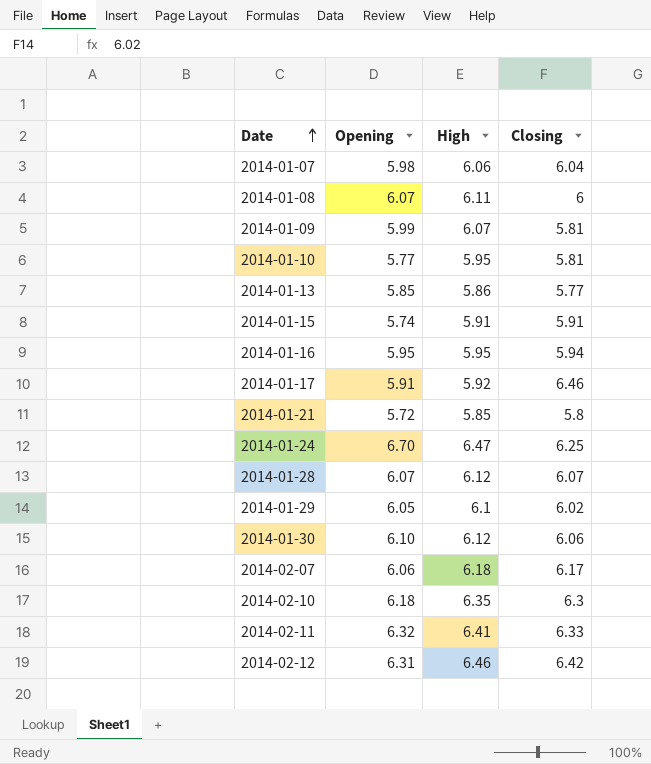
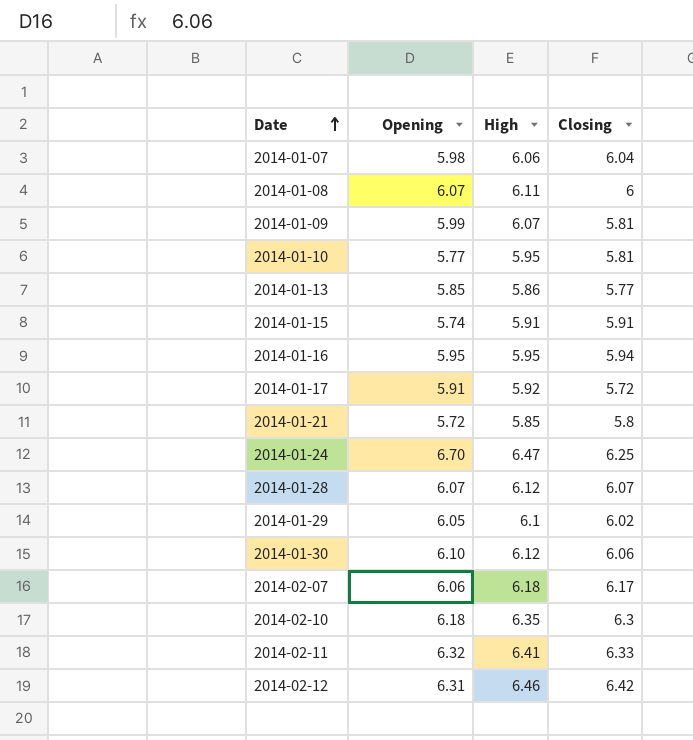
2014-01-17 | Closing: 6.46 -> 5.72

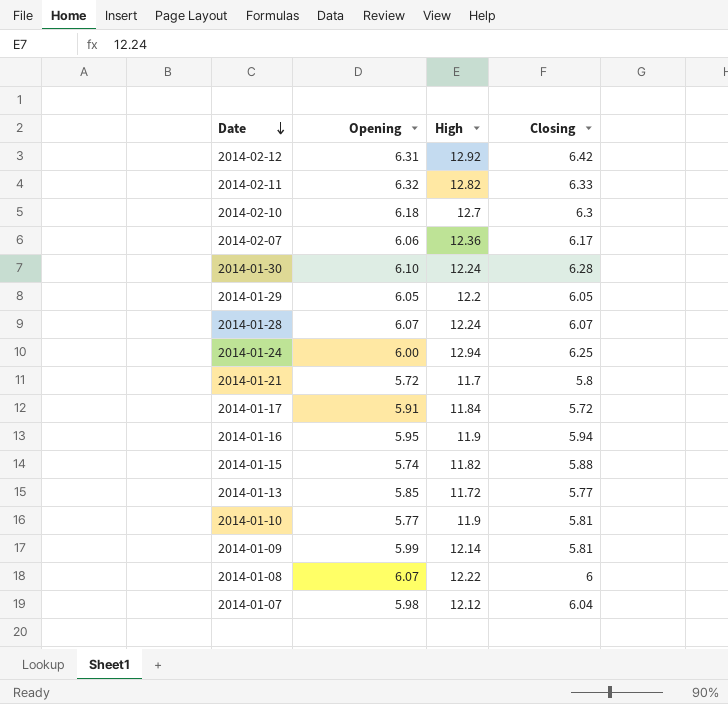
row order: Date ascending -> Date descending
2014-02-12 | High: 6.46 -> 12.92
2014-02-11 | High: 6.41 -> 12.82
2014-02-10 | High: 6.35 -> 12.7
2014-02-07 | High: 6.18 -> 12.36
2014-01-30 | High: 6.12 -> 12.24
2014-01-30 | Closing: 6.06 -> 6.28
2014-01-29 | High: 6.1 -> 12.2
2014-01-29 | Closing: 6.02 -> 6.05
2014-01-28 | High: 6.12 -> 12.24
2014-01-24 | Opening: 6.70 -> 6.00
2014-01-24 | High: 6.47 -> 12.94
2014-01-21 | High: 5.85 -> 11.7
2014-01-17 | High: 5.92 -> 11.84
2014-01-16 | High: 5.95 -> 11.9
2014-01-15 | High: 5.91 -> 11.82
2014-01-15 | Closing: 5.91 -> 5.88
2014-01-13 | High: 5.86 -> 11.72
2014-01-10 | High: 5.95 -> 11.9
2014-01-09 | High: 6.07 -> 12.14
2014-01-08 | High: 6.11 -> 12.22
2014-01-07 | High: 6.06 -> 12.12

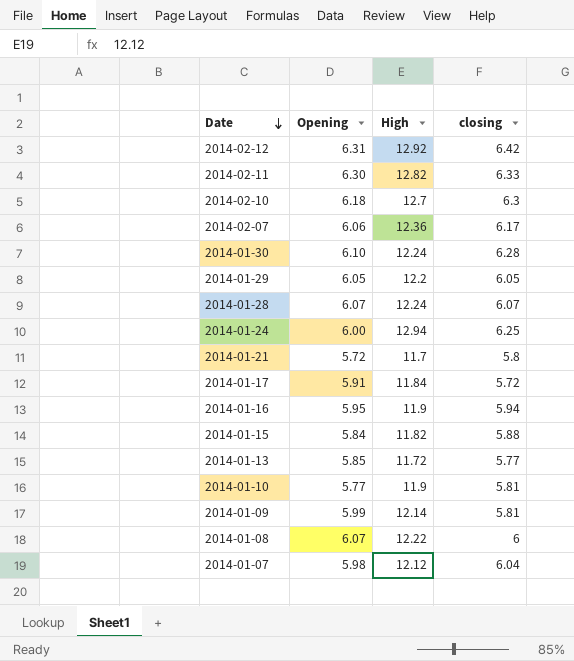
column name: Closing -> closing
2014-02-11 | Opening: 6.32 -> 6.30
2014-01-15 | Opening: 5.74 -> 5.84

